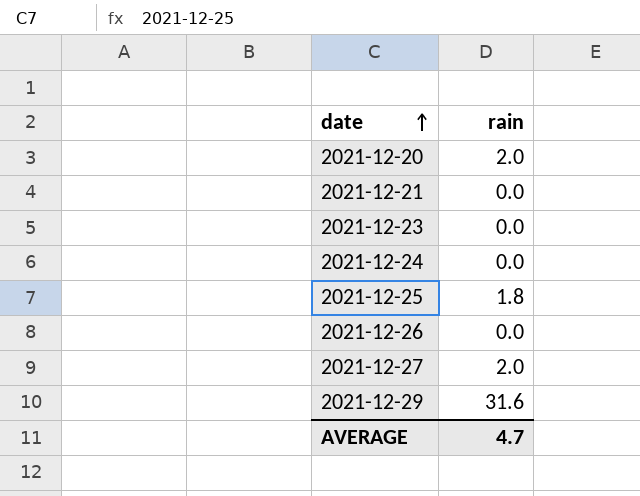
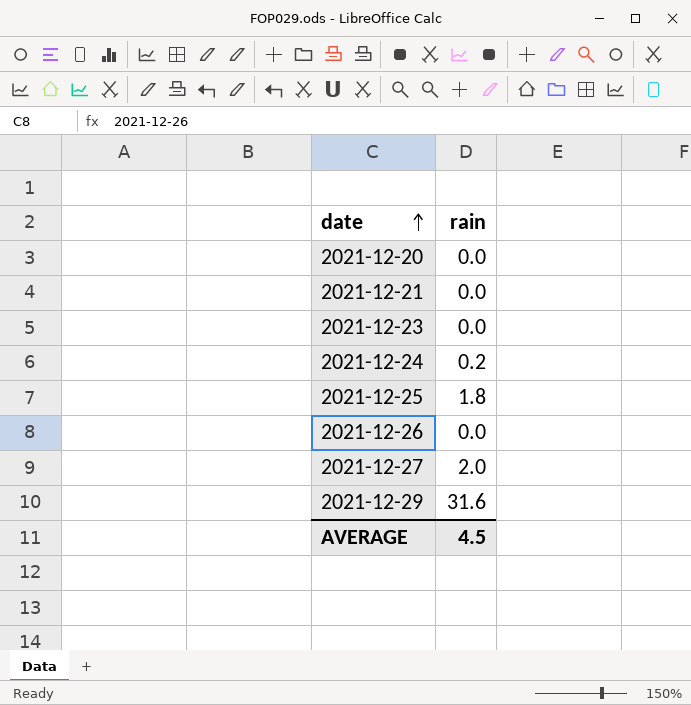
2021-12-20 | rain: 2.0 -> 0.0
2021-12-24 | rain: 0.0 -> 0.2
AVERAGE | rain: 4.7 -> 4.5

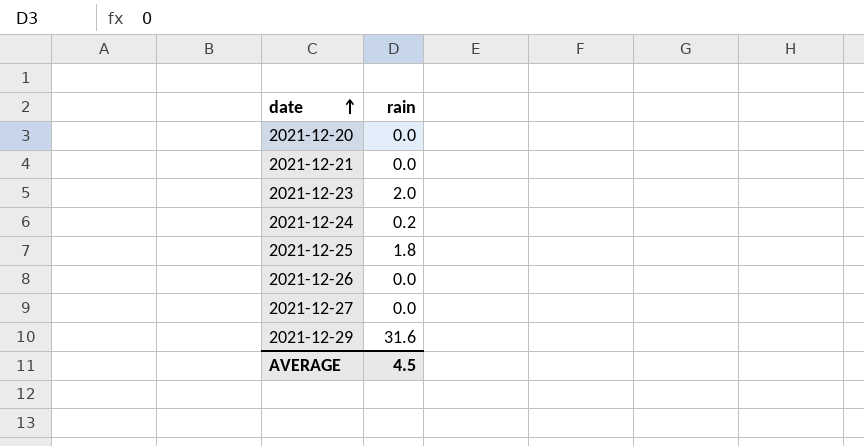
2021-12-23 | rain: 0.0 -> 2.0
2021-12-27 | rain: 2.0 -> 0.0

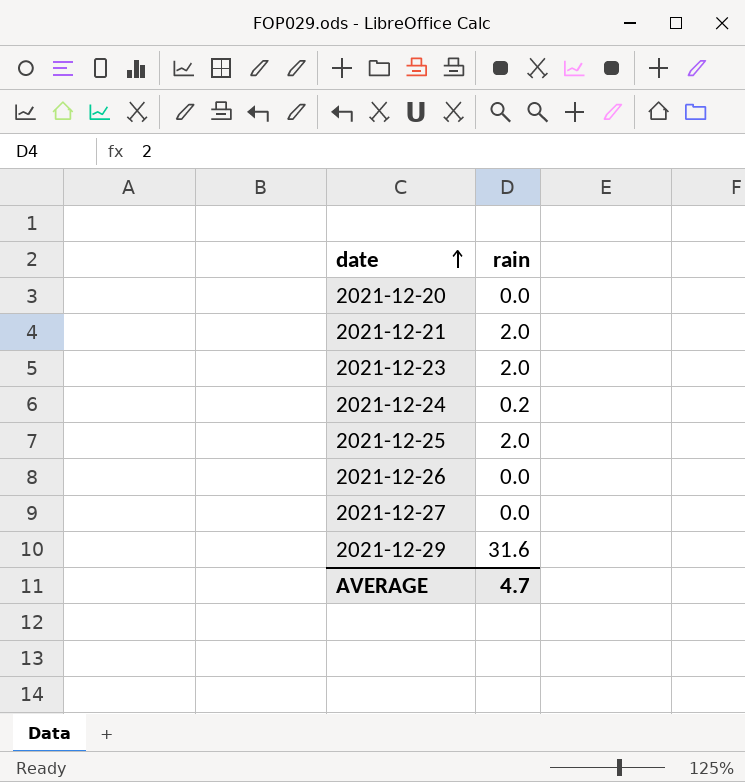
2021-12-21 | rain: 0.0 -> 2.0
2021-12-25 | rain: 1.8 -> 2.0
AVERAGE | rain: 4.5 -> 4.7

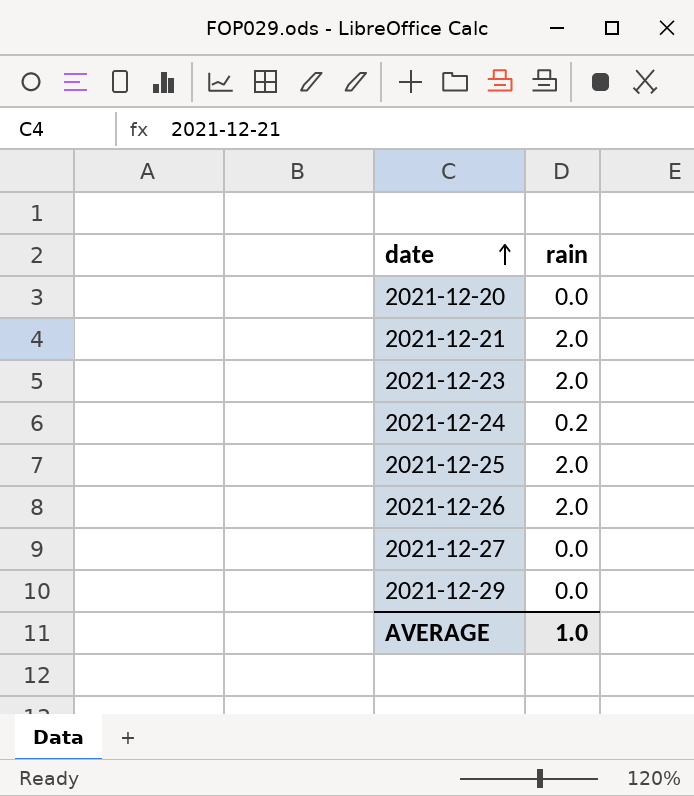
2021-12-26 | rain: 0.0 -> 2.0
2021-12-29 | rain: 31.6 -> 0.0
AVERAGE | rain: 4.7 -> 1.0

